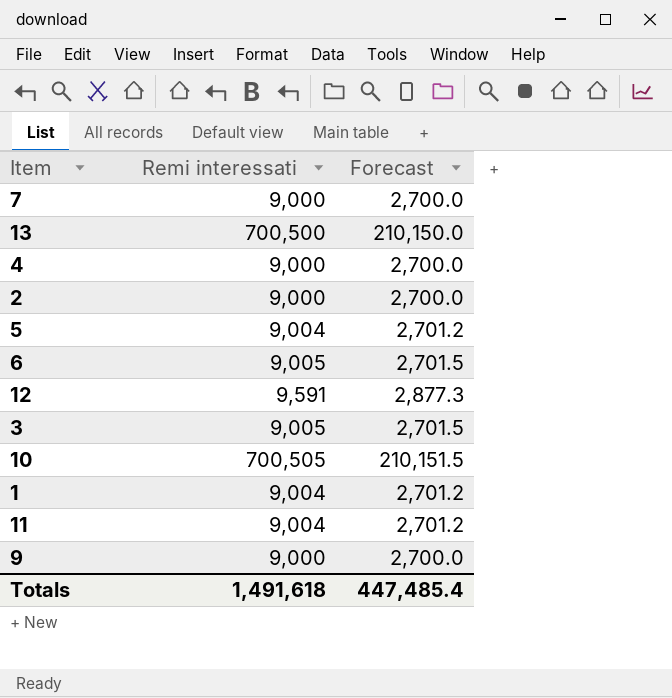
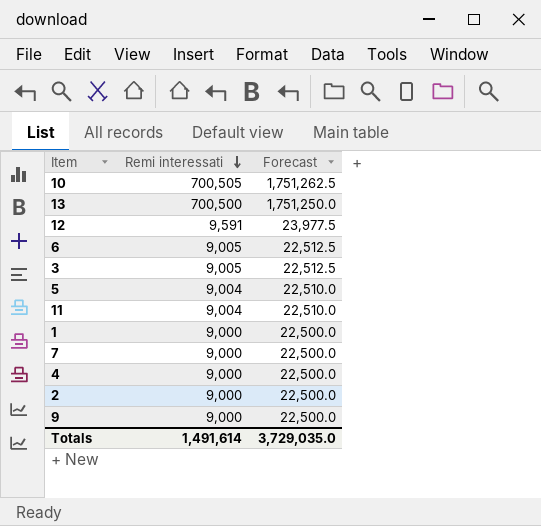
row order: none -> Remi interessati descending
column Forecast | formula: [Remi interessati] * 0.3 -> [Remi interessati] * 2.5
1 | Remi interessati: 9,004 -> 9,000
Totals | Remi interessati: 1,491,618 -> 1,491,614
Totals | Forecast: 447,485.4 -> 3,729,035.0

